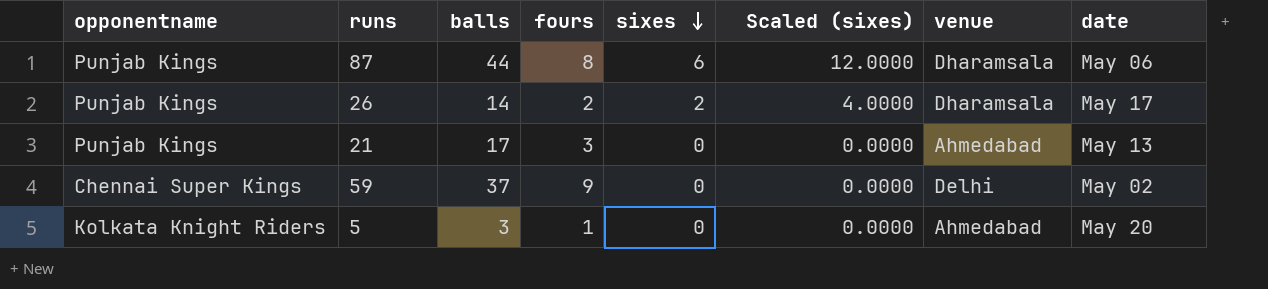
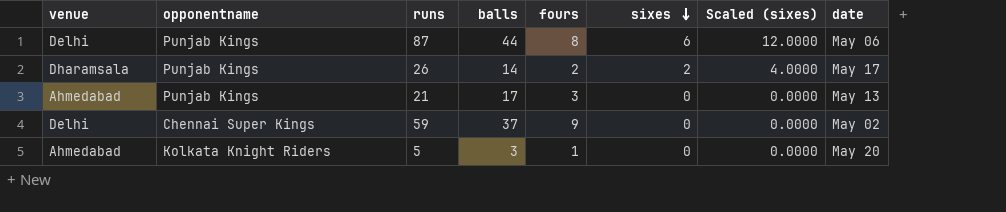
column venue | position: 7 -> 1
87 | venue: Dharamsala -> Delhi

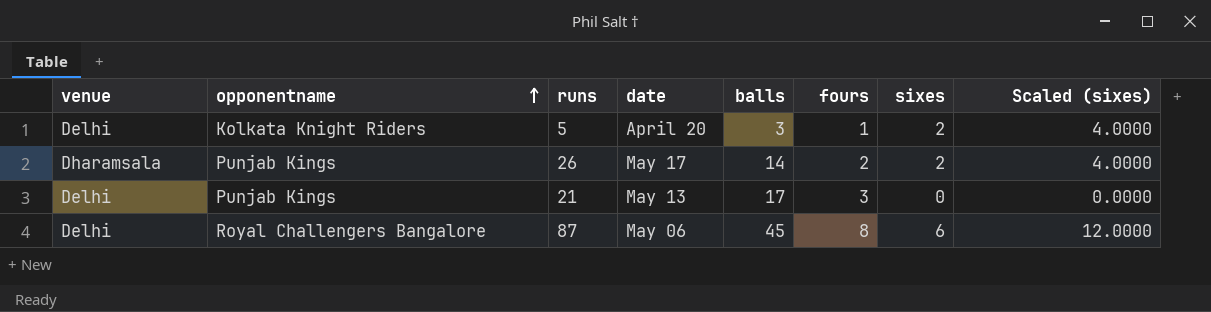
row order: sixes descending -> opponentname ascending
column date | position: 8 -> 4
row 59: Delhi | Chennai Super Kings | 37 | 9 | 0 | 0.0000 | May 02 -> none
5 | venue: Ahmedabad -> Delhi
5 | date: May 20 -> April 20
5 | sixes: 0 -> 2
5 | Scaled (sixes): 0.0000 -> 4.0000
21 | venue: Ahmedabad -> Delhi
87 | opponentname: Punjab Kings -> Royal Challengers Bangalore
87 | balls: 44 -> 45

